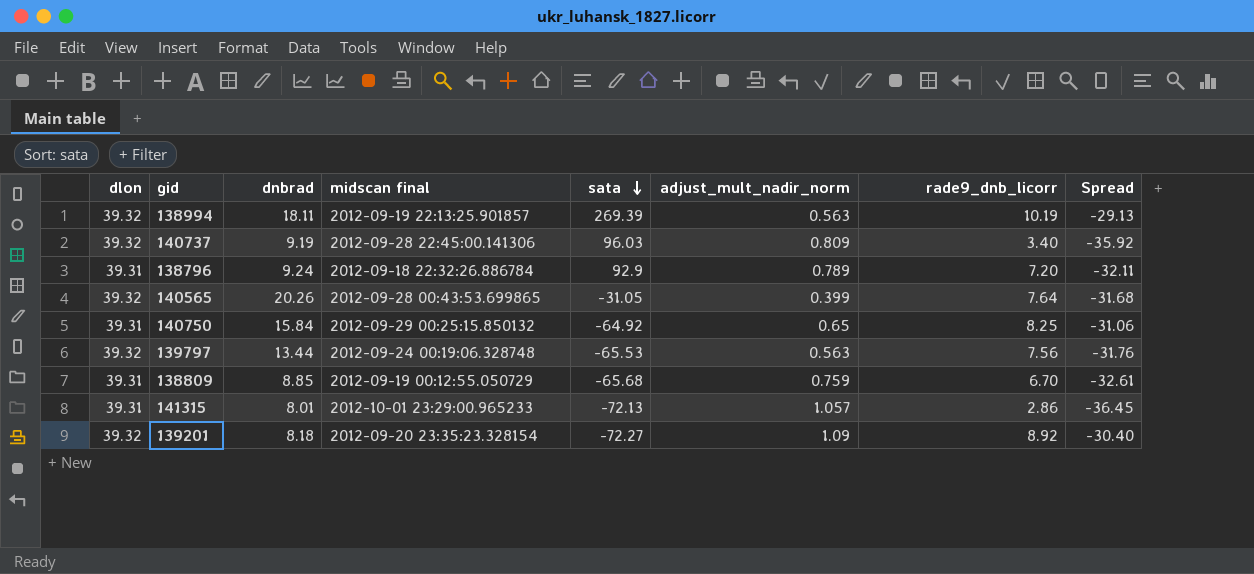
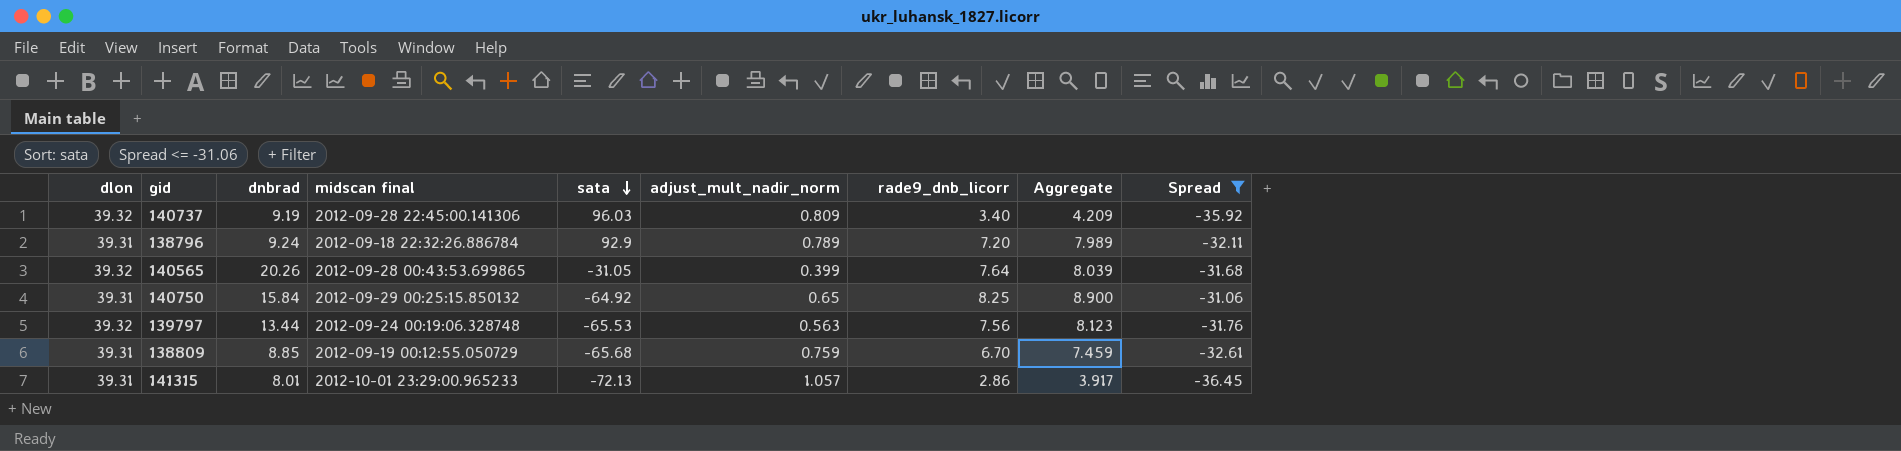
filter: none -> Spread <= -31.06
column Aggregate | formula: none -> [adjust_mult_nadir_norm] + [rade9_dnb_licorr]

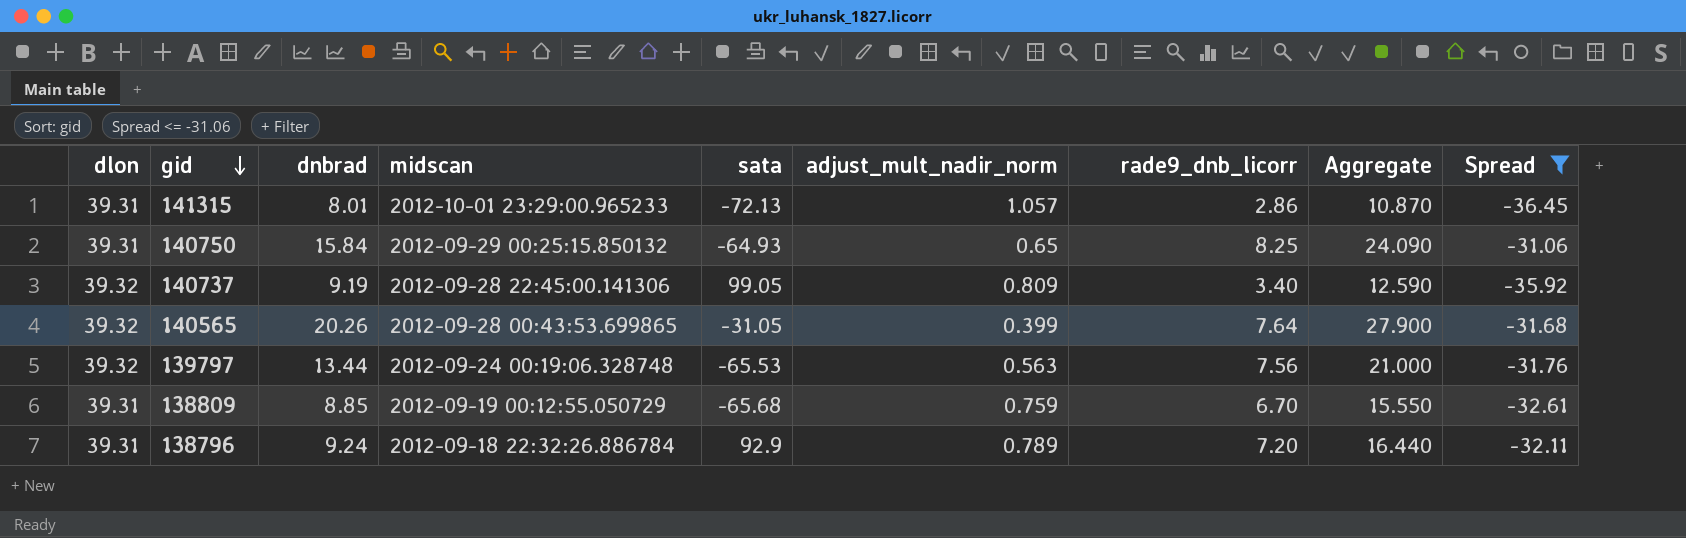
row order: sata descending -> gid descending
column name: midscan final -> midscan
column Aggregate | formula: [adjust_mult_nadir_norm] + [rade9_dnb_licorr] -> [dnbrad] + [rade9_dnb_licorr]
140750 | sata: -64.92 -> -64.93
140737 | sata: 96.03 -> 99.05

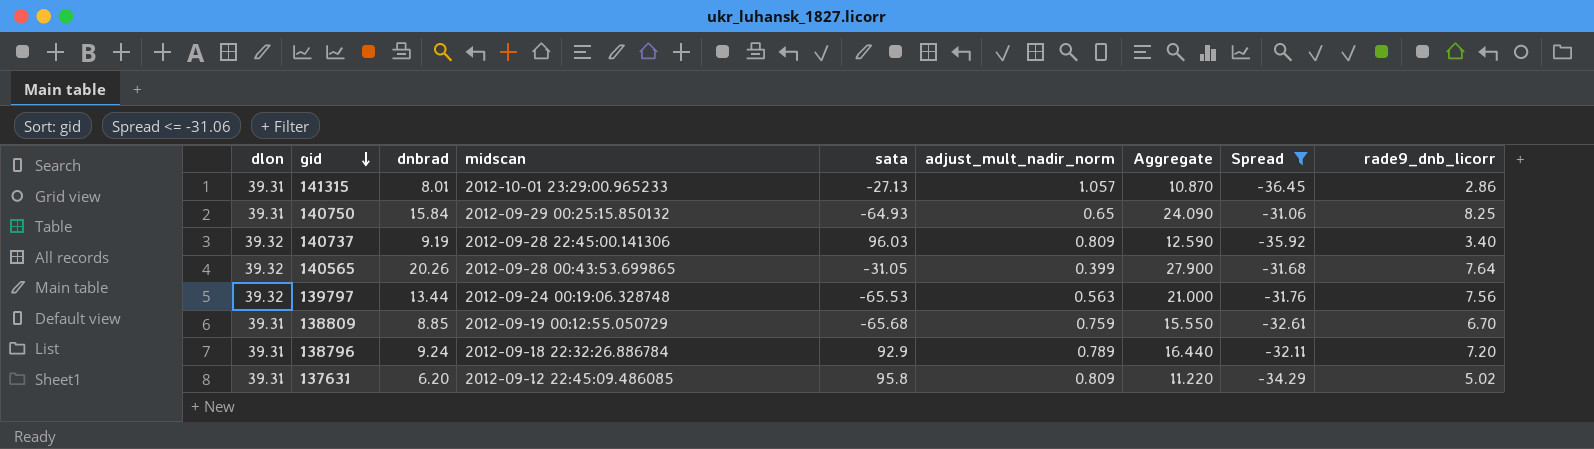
column rade9_dnb_licorr | position: 7 -> 9
141315 | sata: -72.13 -> -27.13
140737 | sata: 99.05 -> 96.03
row 137631: none -> 39.31 | 6.20 | 2012-09-12 22:45:09.486085 | 95.8 | 0.809 | 11.220 | -34.29 | 5.02

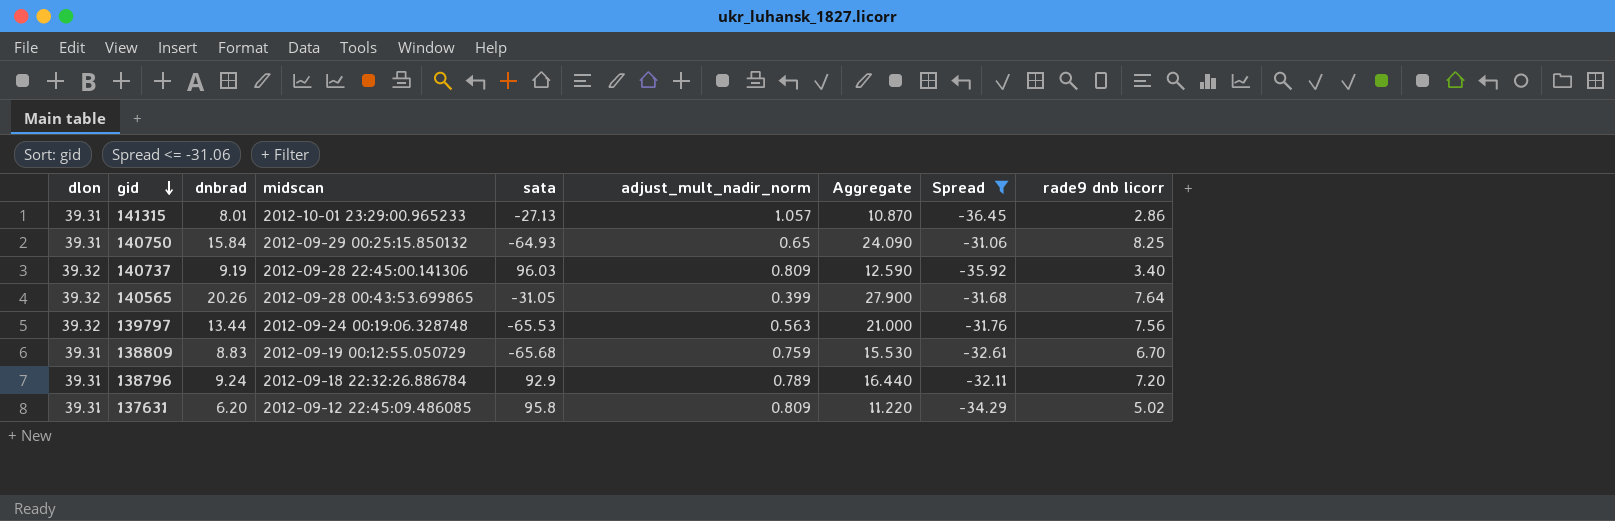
column name: rade9_dnb_licorr -> rade9 dnb licorr
138809 | dnbrad: 8.85 -> 8.83
138809 | Aggregate: 15.550 -> 15.530

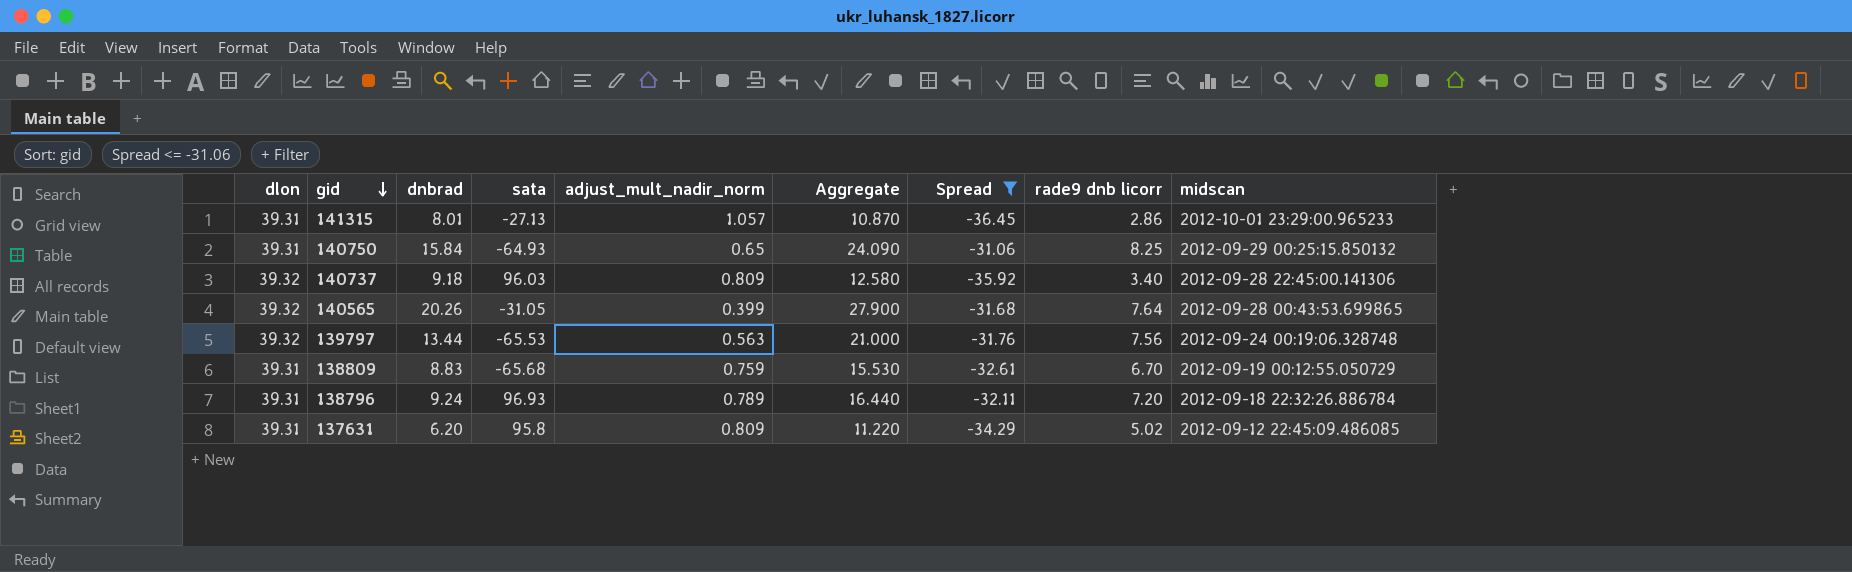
column midscan | position: 4 -> 9
140737 | dnbrad: 9.19 -> 9.18
140737 | Aggregate: 12.590 -> 12.580
138796 | sata: 92.9 -> 96.93

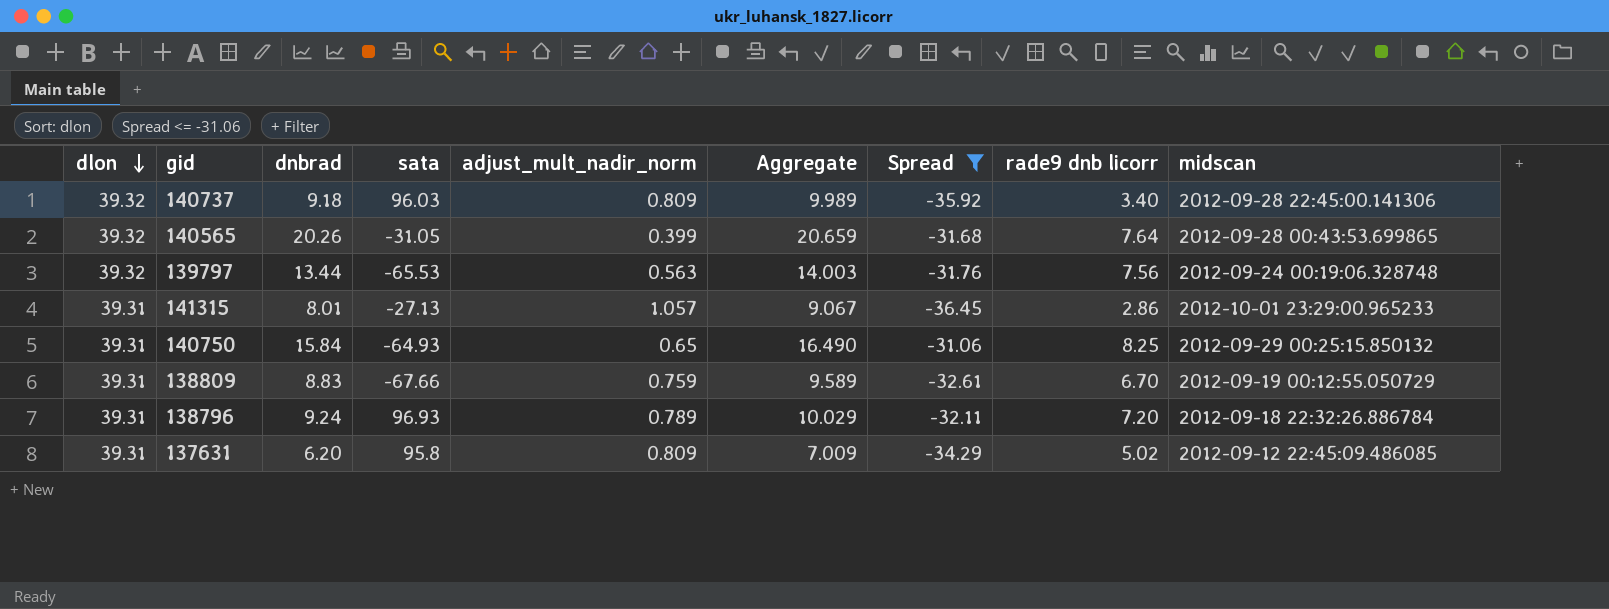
row order: gid descending -> dlon descending
column Aggregate | formula: [dnbrad] + [rade9 dnb licorr] -> [dnbrad] + [adjust_mult_nadir_norm]
138809 | sata: -65.68 -> -67.66

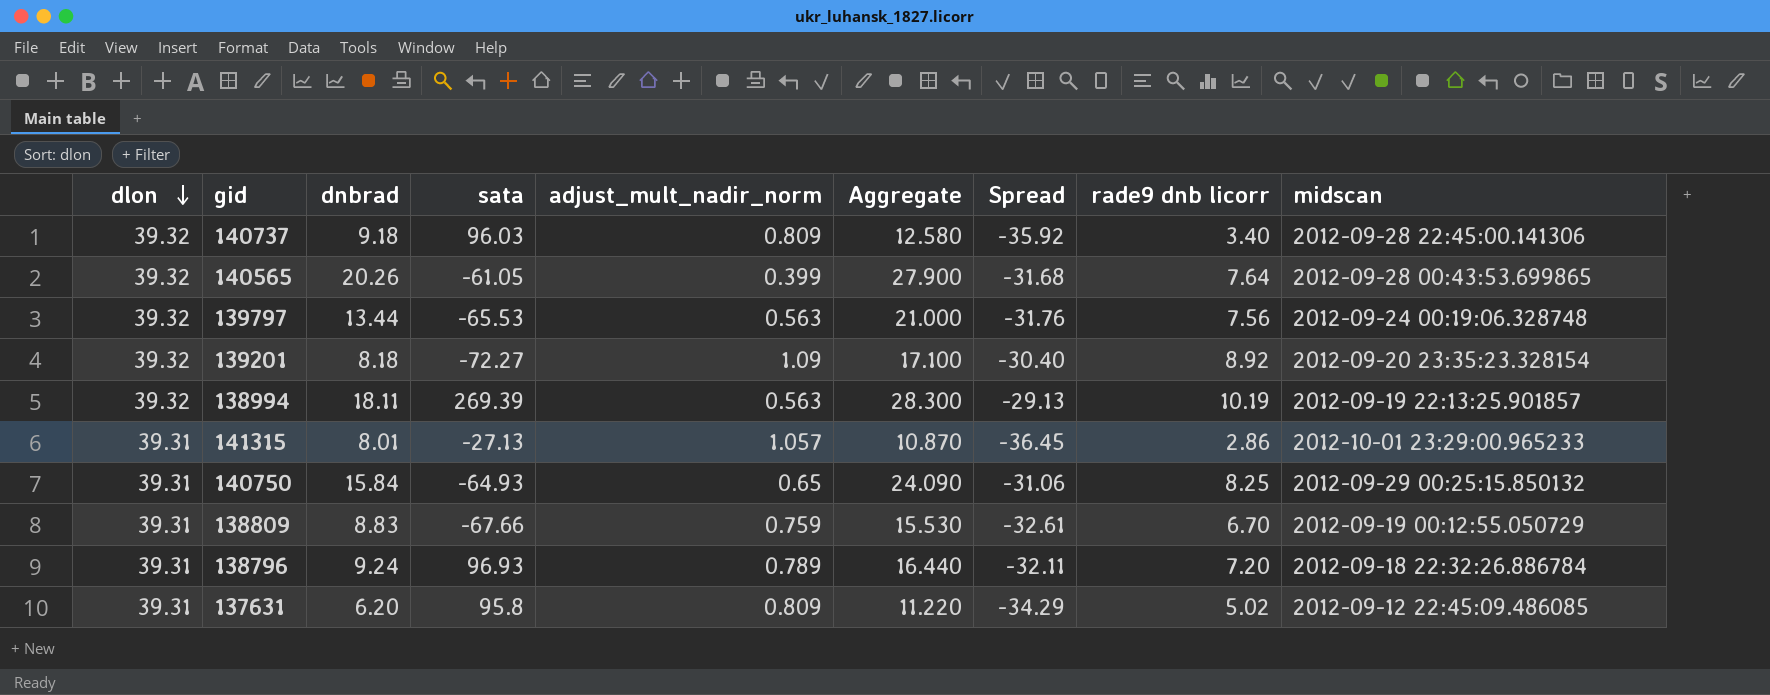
filter: Spread <= -31.06 -> none
column Aggregate | formula: [dnbrad] + [adjust_mult_nadir_norm] -> [dnbrad] + [rade9 dnb licorr]
140565 | sata: -31.05 -> -61.05

